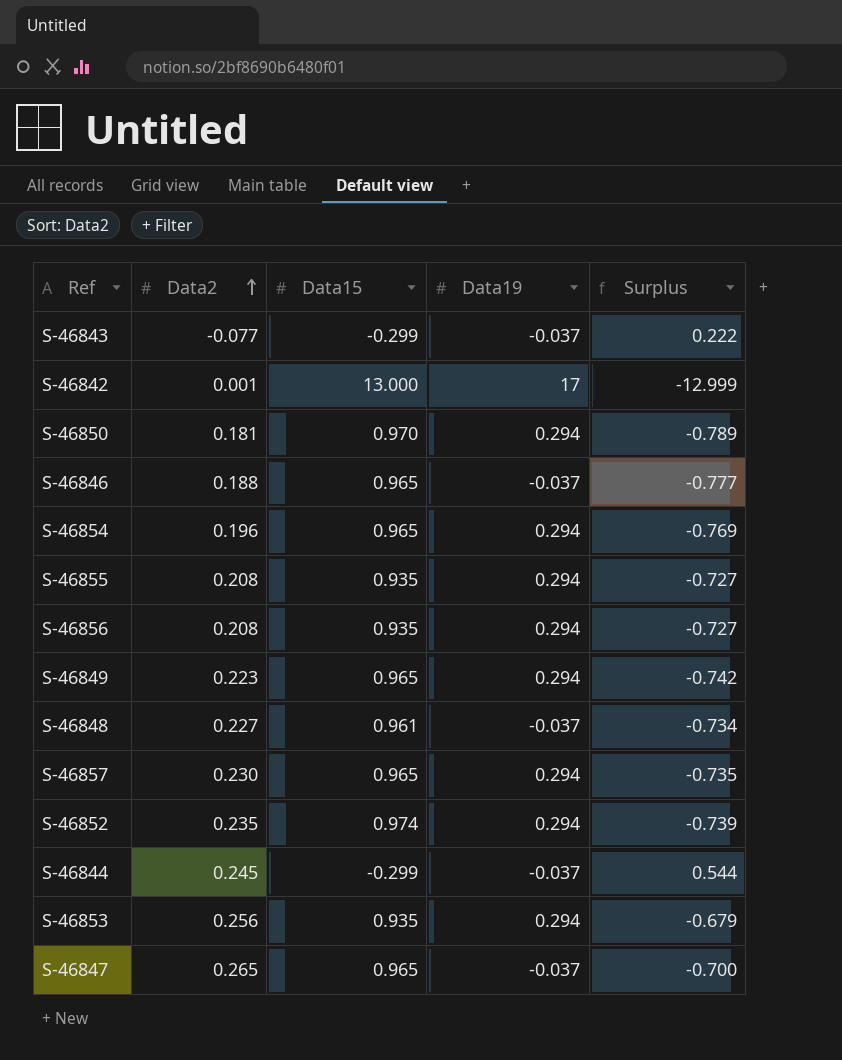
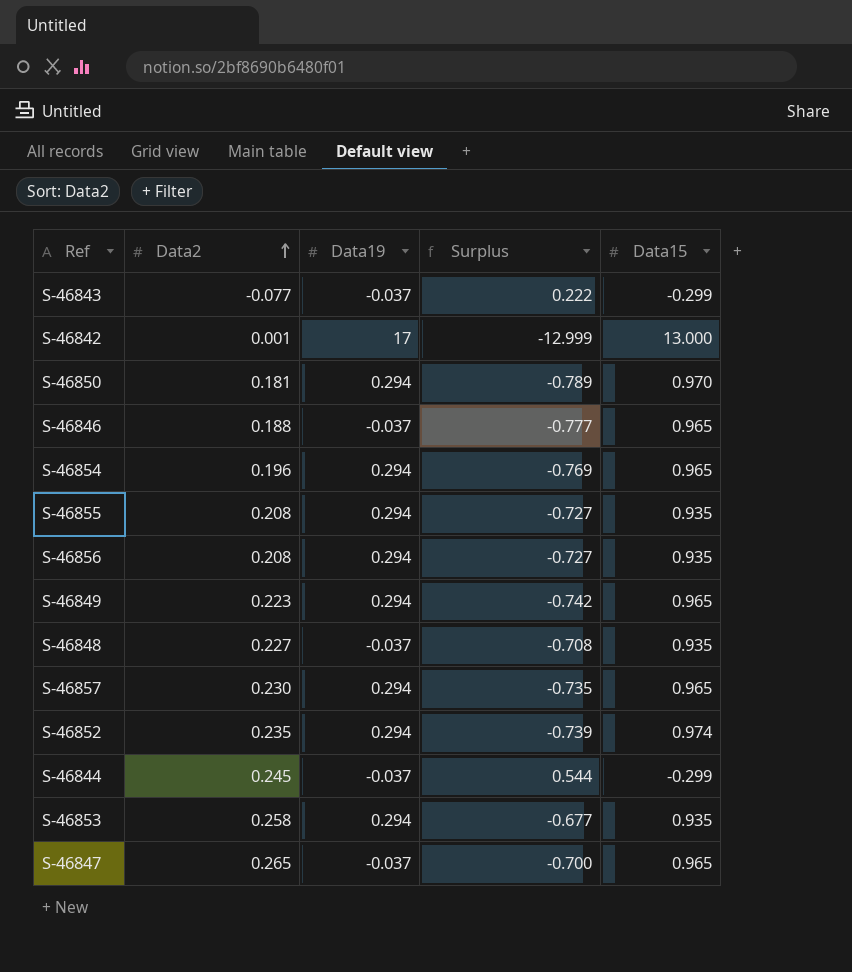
column Data15 | position: 3 -> 5
S-46848 | Surplus: -0.734 -> -0.708
S-46848 | Data15: 0.961 -> 0.935
S-46853 | Data2: 0.256 -> 0.258
S-46853 | Surplus: -0.679 -> -0.677

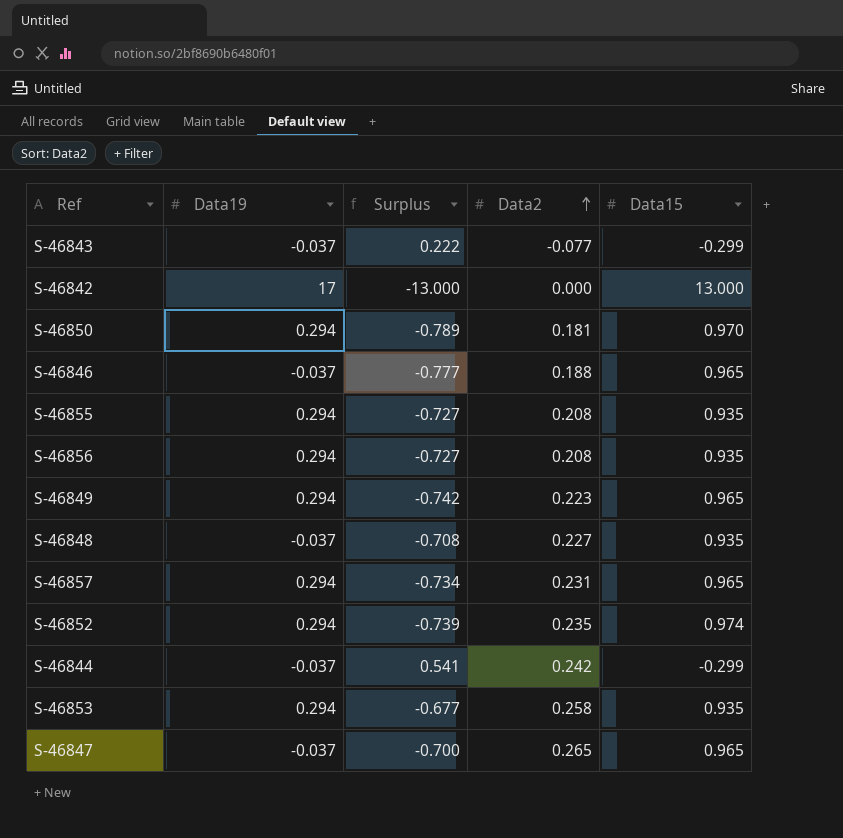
column Data2 | position: 2 -> 4
row S-46854: 0.196 | 0.294 | -0.769 | 0.965 -> none
S-46842 | Surplus: -12.999 -> -13.000
S-46842 | Data2: 0.001 -> 0.000
S-46857 | Surplus: -0.735 -> -0.734
S-46857 | Data2: 0.230 -> 0.231
S-46844 | Surplus: 0.544 -> 0.541
S-46844 | Data2: 0.245 -> 0.242

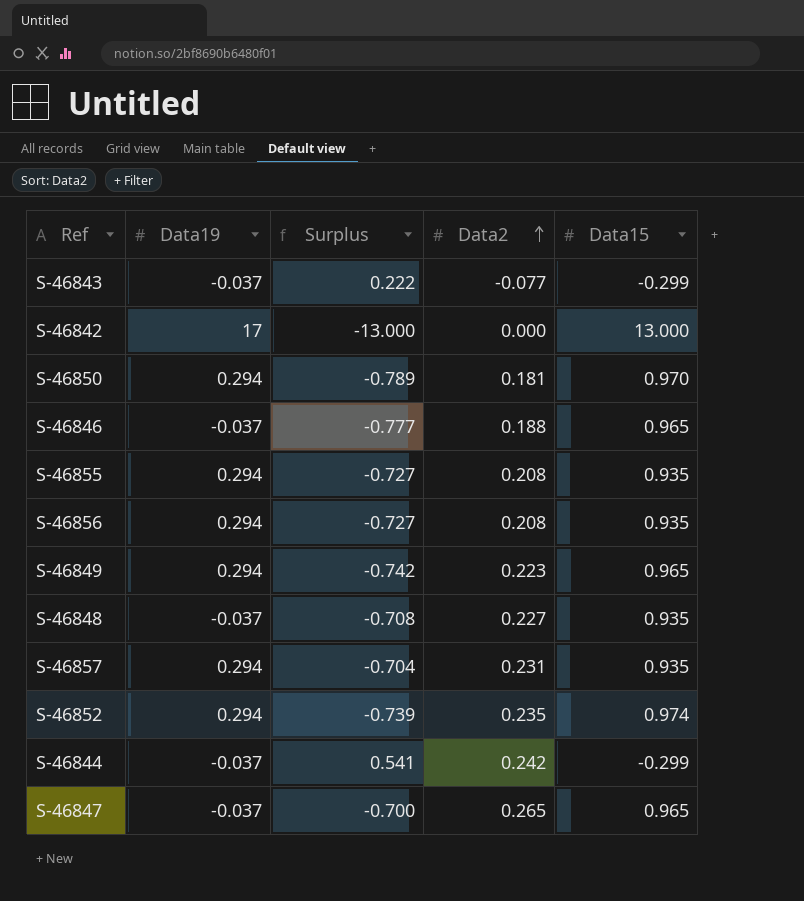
row S-46853: 0.294 | -0.677 | 0.258 | 0.935 -> none
S-46857 | Surplus: -0.734 -> -0.704
S-46857 | Data15: 0.965 -> 0.935

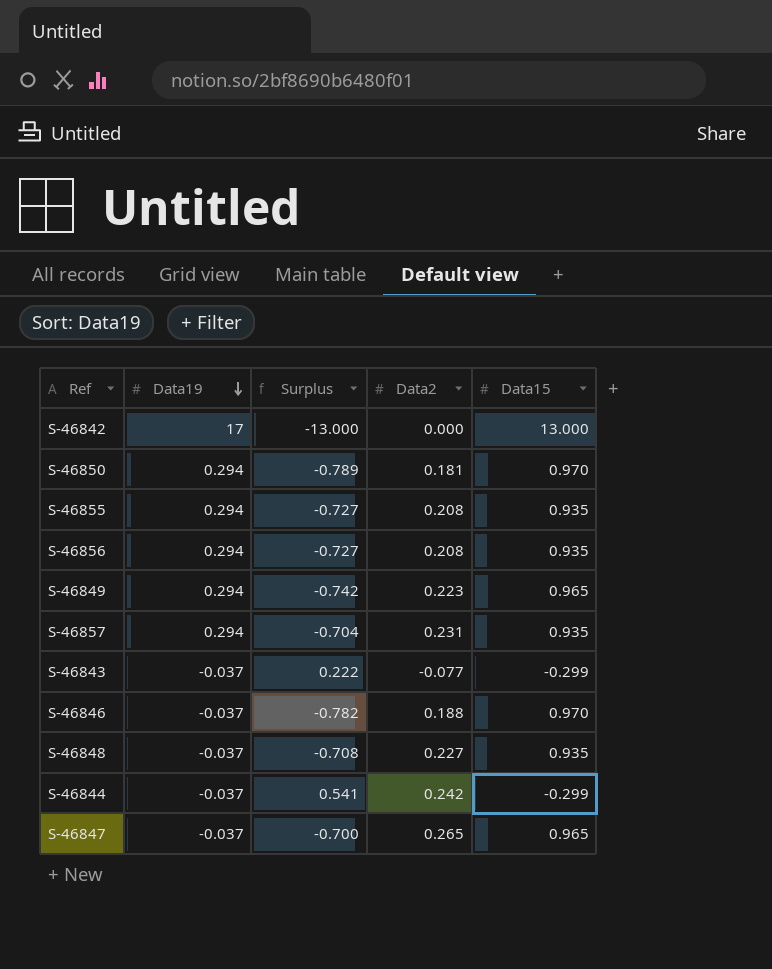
row order: Data2 ascending -> Data19 descending
row S-46852: 0.294 | -0.739 | 0.235 | 0.974 -> none
S-46846 | Surplus: -0.777 -> -0.782
S-46846 | Data15: 0.965 -> 0.970

